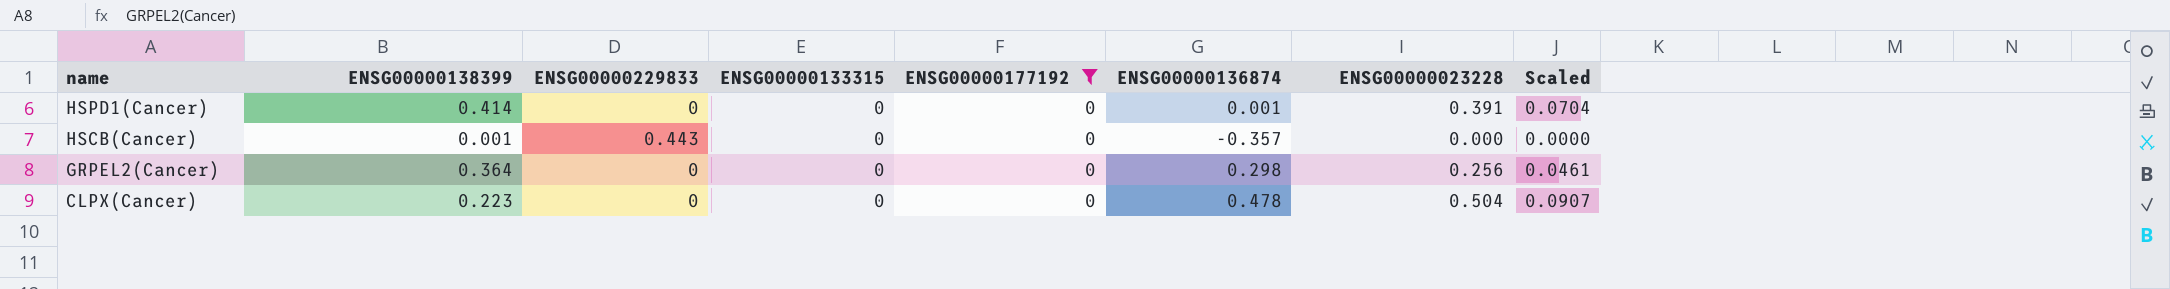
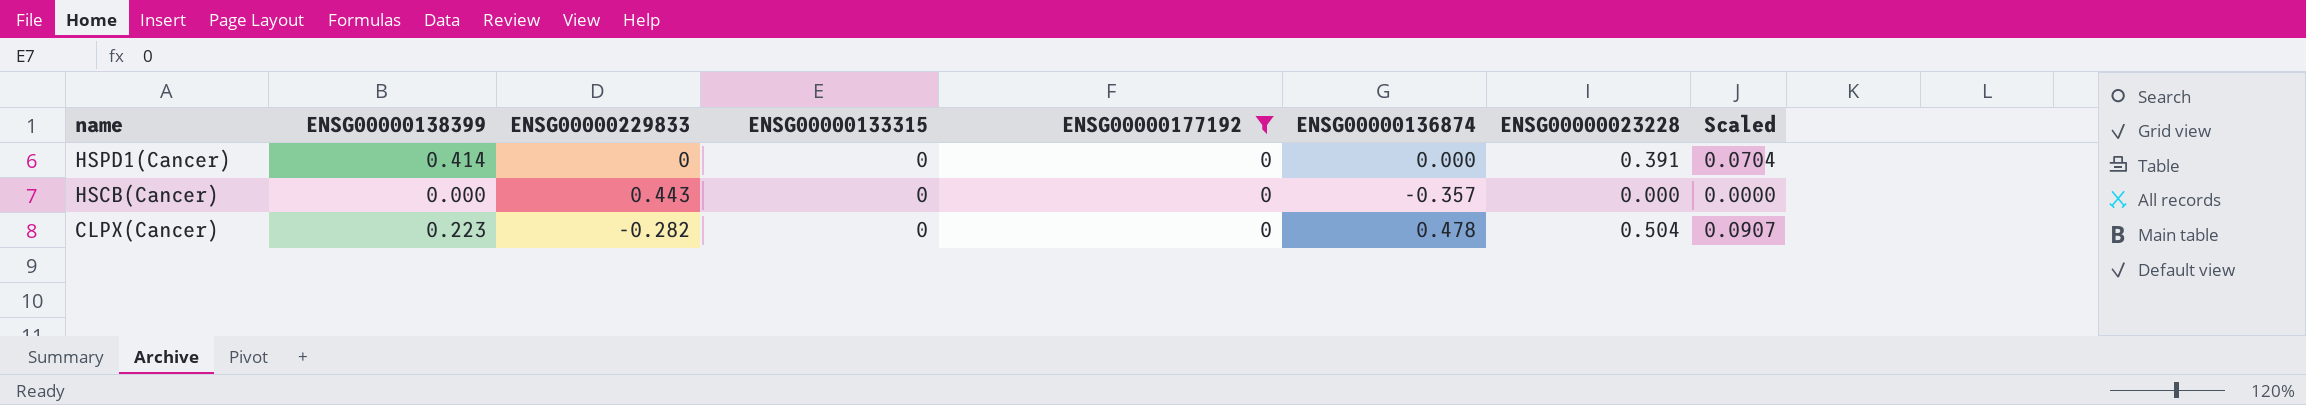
row GRPEL2(Cancer): 0.364 | 0 | 0 | 0 | 0.298 | 0.256 | 0.0461 -> none
HSPD1(Cancer) | ENSG00000136874: 0.001 -> 0.000
HSCB(Cancer) | ENSG00000138399: 0.001 -> 0.000
CLPX(Cancer) | ENSG00000229833: 0 -> -0.282

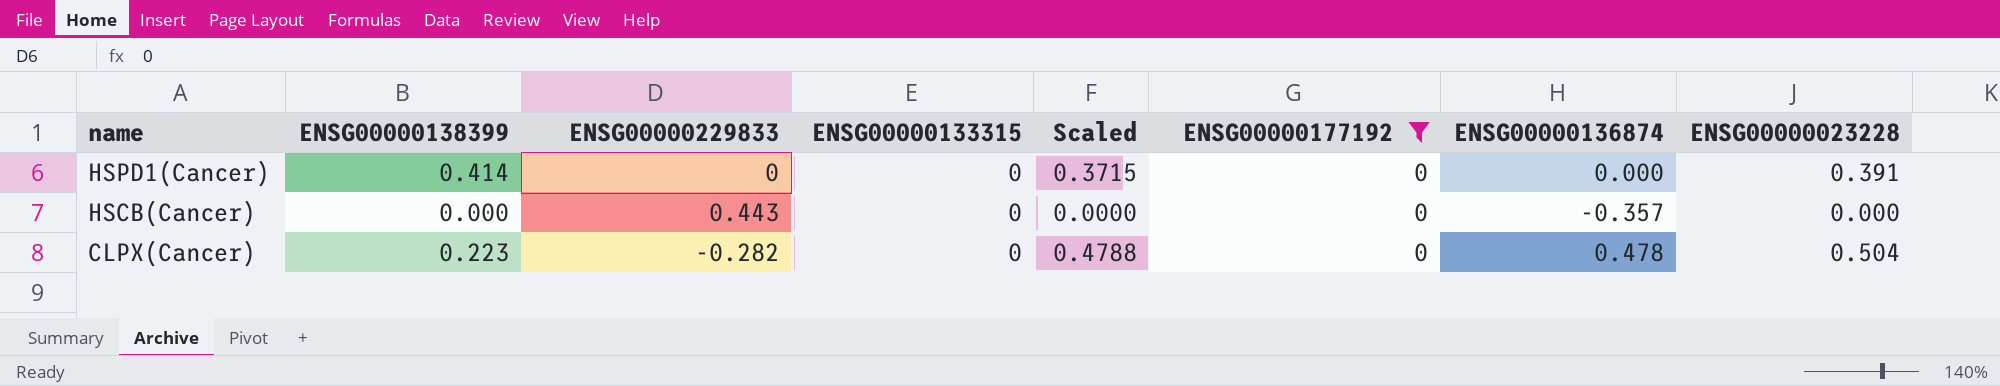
column Scaled | formula: [ENSG00000023228] * 0.18 -> [ENSG00000023228] * 0.95
column Scaled | position: 8 -> 5

